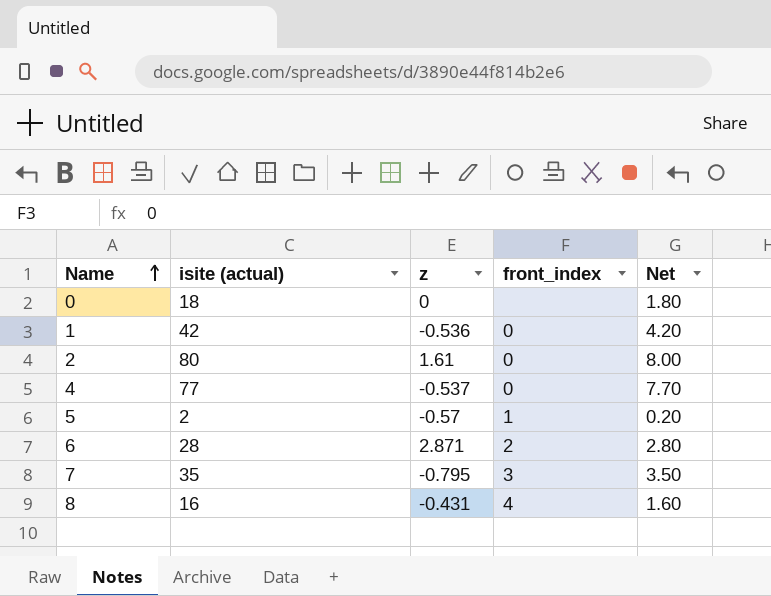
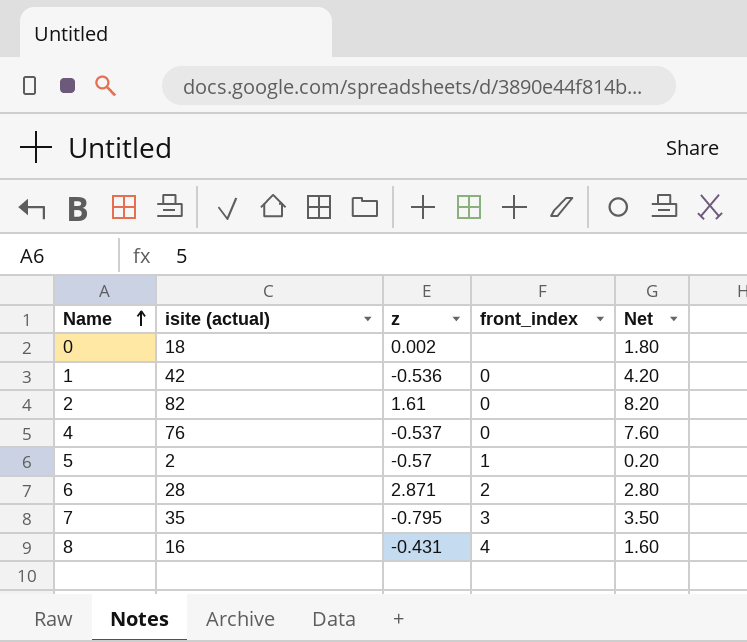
0 | z: 0 -> 0.002
2 | isite (actual): 80 -> 82
2 | Net: 8.00 -> 8.20
4 | isite (actual): 77 -> 76
4 | Net: 7.70 -> 7.60

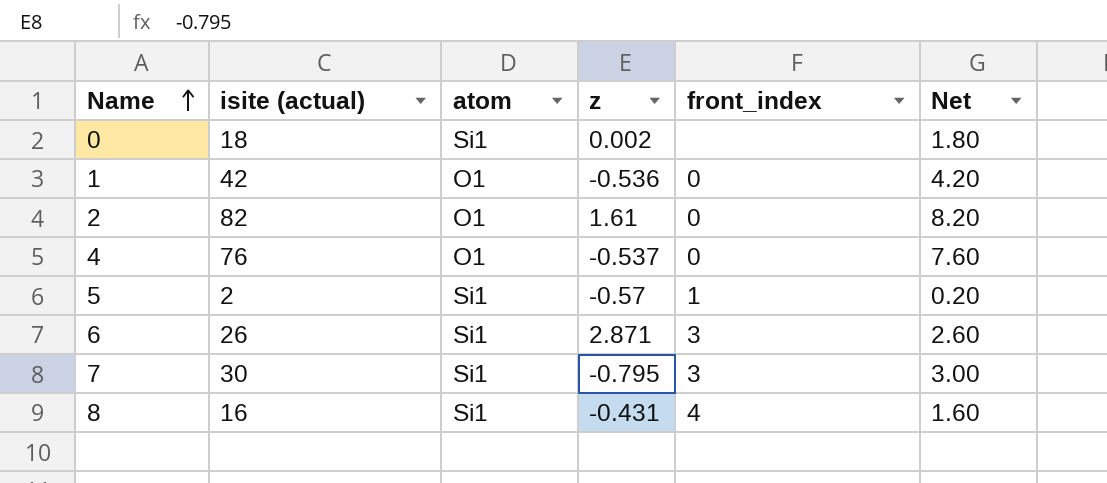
column atom | position: none -> 3
6 | isite (actual): 28 -> 26
6 | front_index: 2 -> 3
6 | Net: 2.80 -> 2.60
7 | isite (actual): 35 -> 30
7 | Net: 3.50 -> 3.00

